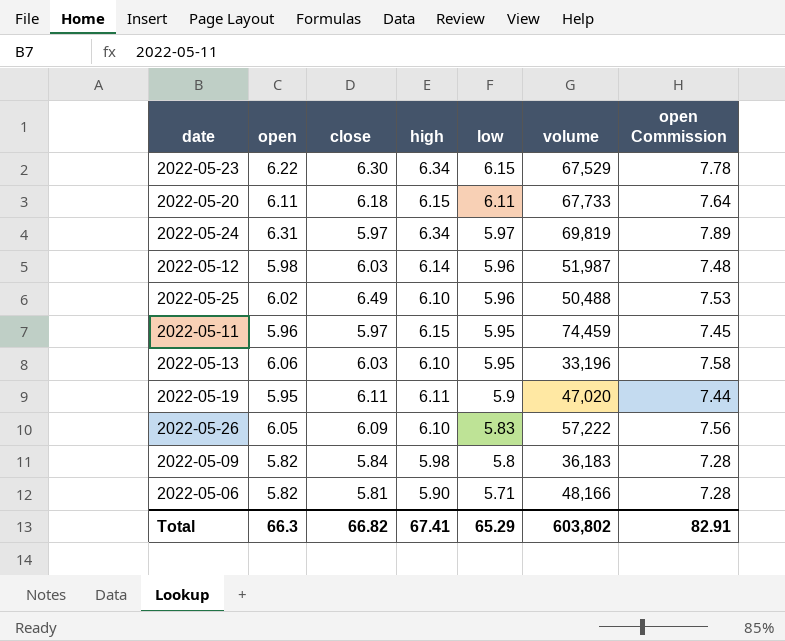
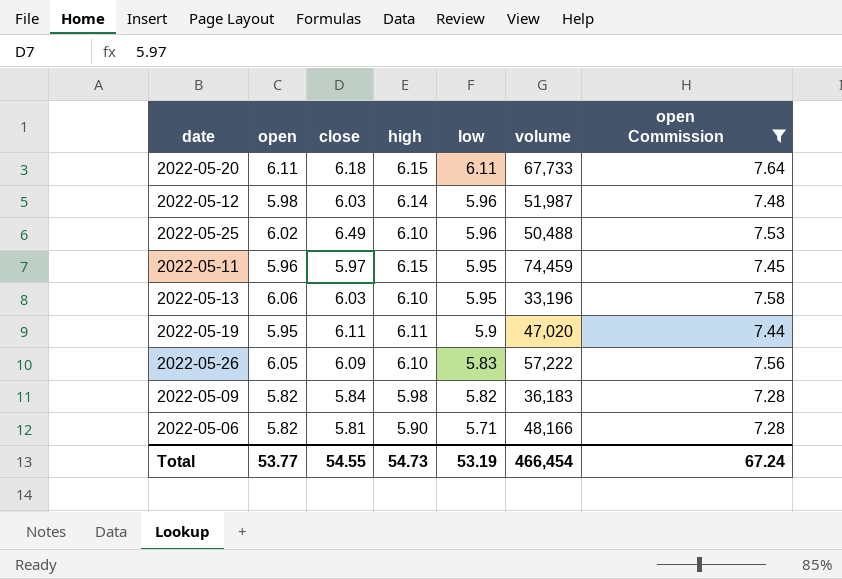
filter: none -> open Commission <= 7.64
2022-05-09 | low: 5.8 -> 5.82
Total | open: 66.3 -> 53.77
Total | close: 66.82 -> 54.55
Total | high: 67.41 -> 54.73
Total | low: 65.29 -> 53.19
Total | volume: 603,802 -> 466,454
Total | open Commission: 82.91 -> 67.24

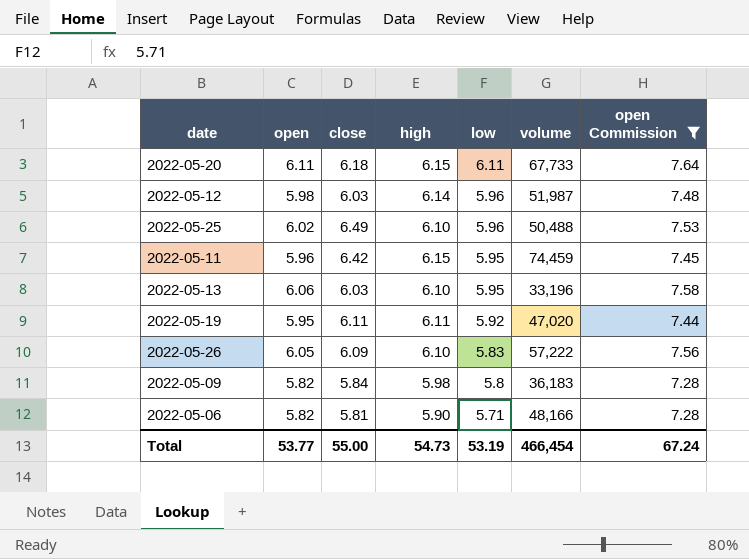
2022-05-11 | close: 5.97 -> 6.42
2022-05-19 | low: 5.9 -> 5.92
2022-05-09 | low: 5.82 -> 5.8
Total | close: 54.55 -> 55.00

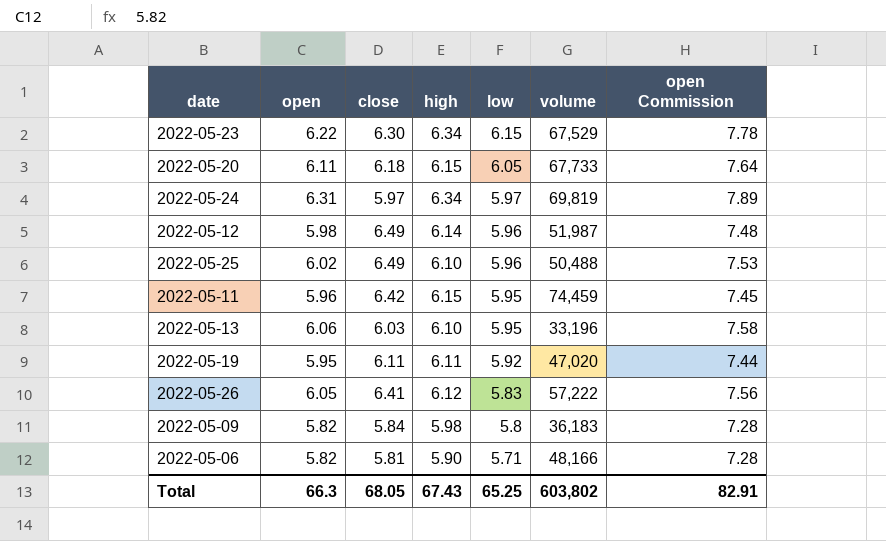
filter: open Commission <= 7.64 -> none
2022-05-20 | low: 6.11 -> 6.05
2022-05-12 | close: 6.03 -> 6.49
2022-05-26 | close: 6.09 -> 6.41
2022-05-26 | high: 6.10 -> 6.12
Total | open: 53.77 -> 66.3
Total | close: 55.00 -> 68.05
Total | high: 54.73 -> 67.43
Total | low: 53.19 -> 65.25
Total | volume: 466,454 -> 603,802
Total | open Commission: 67.24 -> 82.91

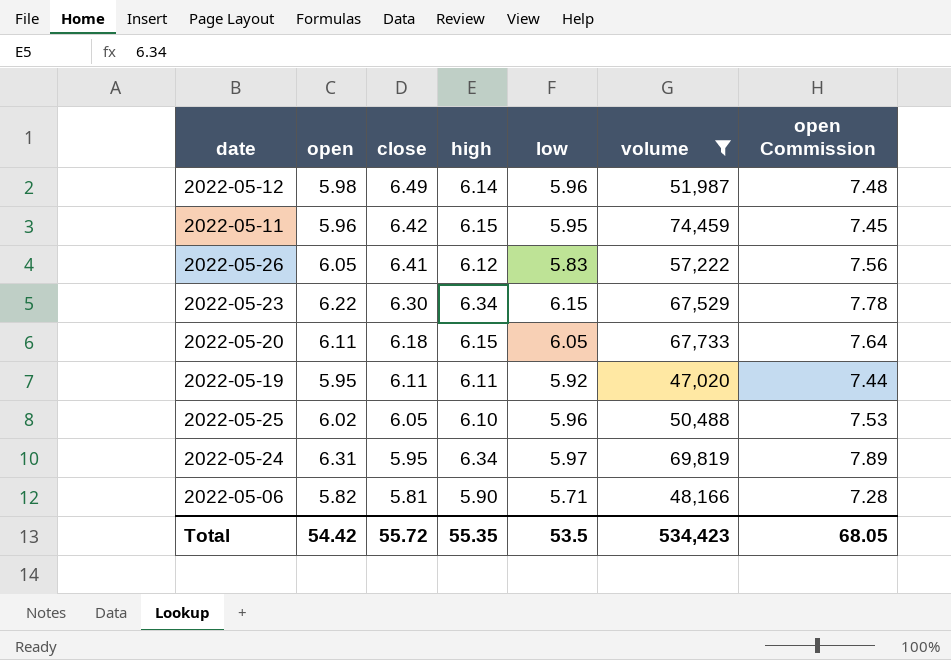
filter: none -> volume >= 47,020
row order: low descending -> close descending
2022-05-25 | close: 6.49 -> 6.05
2022-05-24 | close: 5.97 -> 5.95
Total | open: 66.3 -> 54.42
Total | close: 68.05 -> 55.72
Total | high: 67.43 -> 55.35
Total | low: 65.25 -> 53.5
Total | volume: 603,802 -> 534,423
Total | open Commission: 82.91 -> 68.05

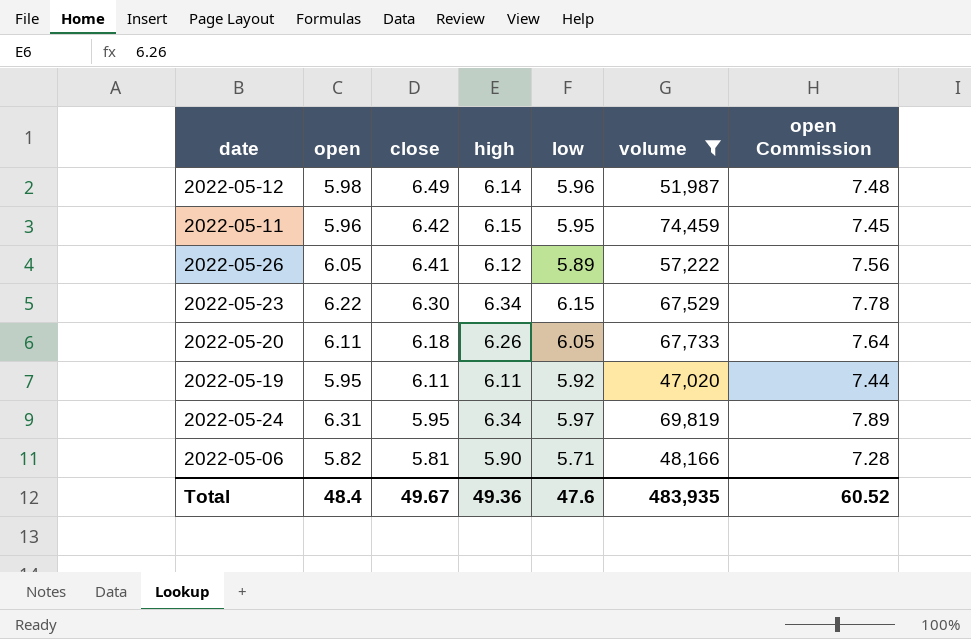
row 2022-05-25: 6.02 | 6.05 | 6.10 | 5.96 | 50,488 | 7.53 -> none
2022-05-26 | low: 5.83 -> 5.89
2022-05-20 | high: 6.15 -> 6.26
Total | open: 54.42 -> 48.4
Total | close: 55.72 -> 49.67
Total | high: 55.35 -> 49.36
Total | low: 53.5 -> 47.6
Total | volume: 534,423 -> 483,935
Total | open Commission: 68.05 -> 60.52

